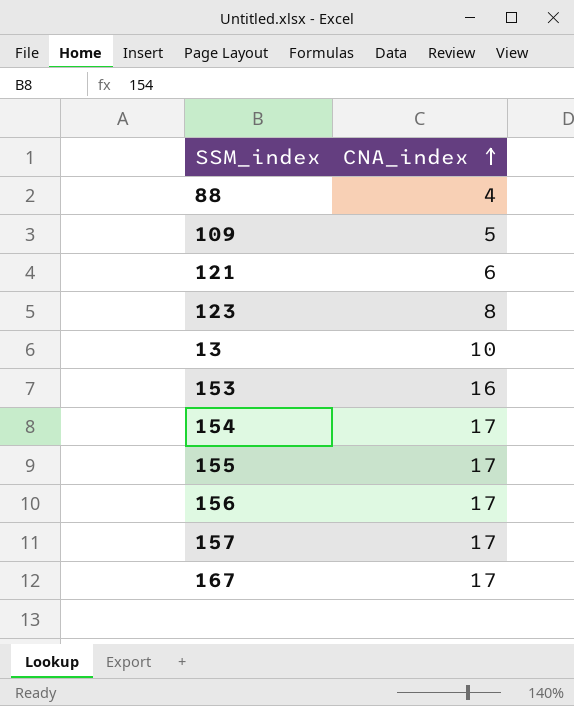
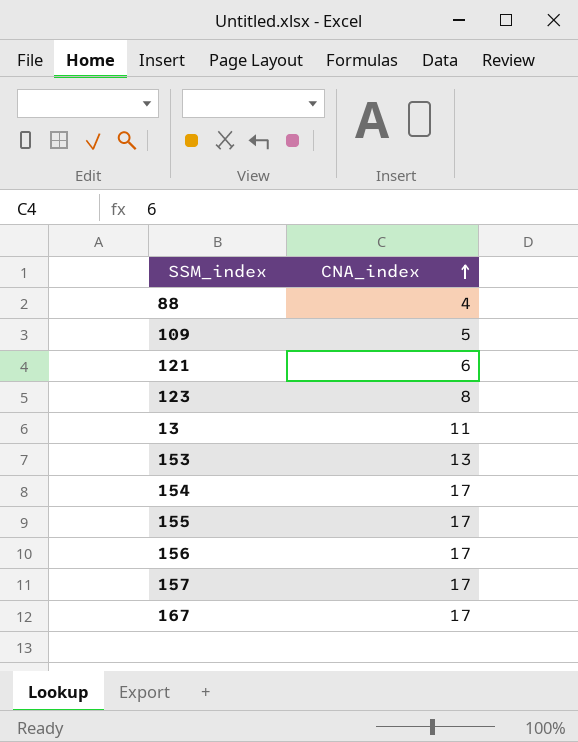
13 | CNA_index: 10 -> 11
153 | CNA_index: 16 -> 13

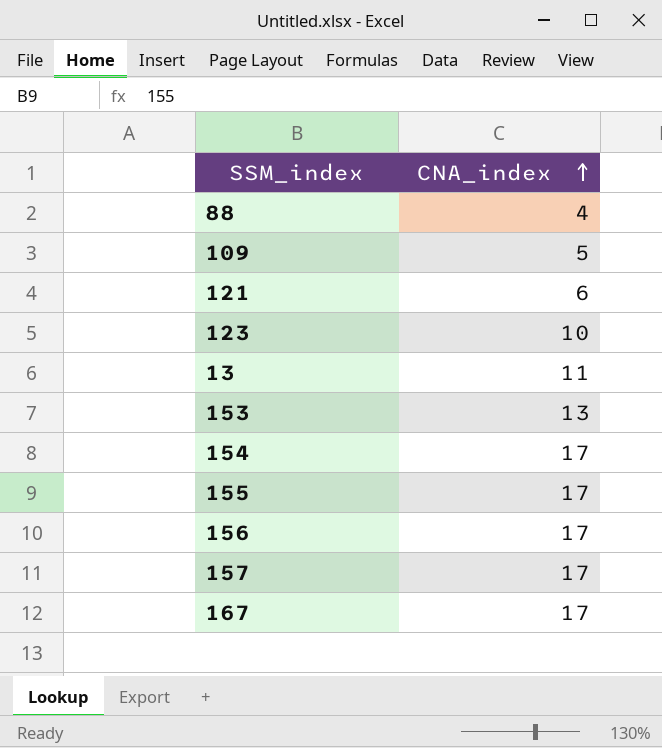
123 | CNA_index: 8 -> 10

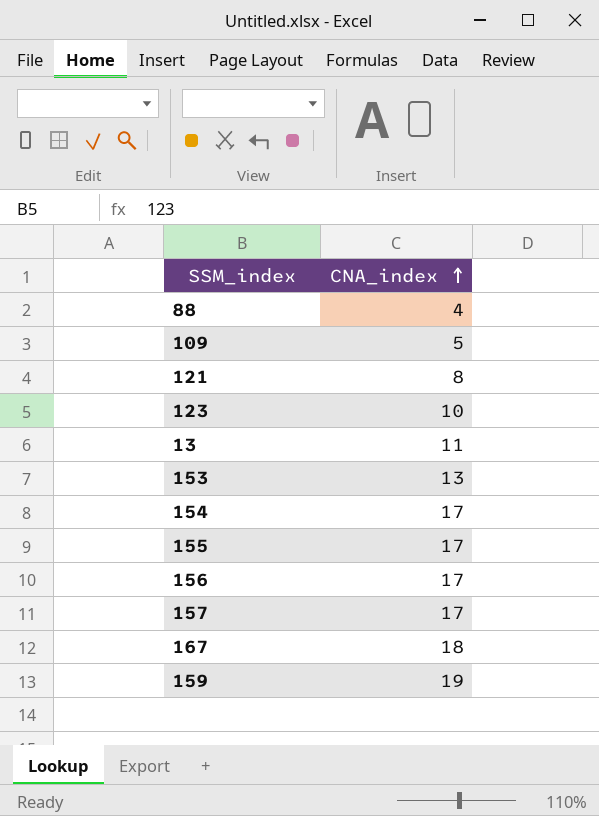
121 | CNA_index: 6 -> 8
167 | CNA_index: 17 -> 18
row 159: none -> 19

